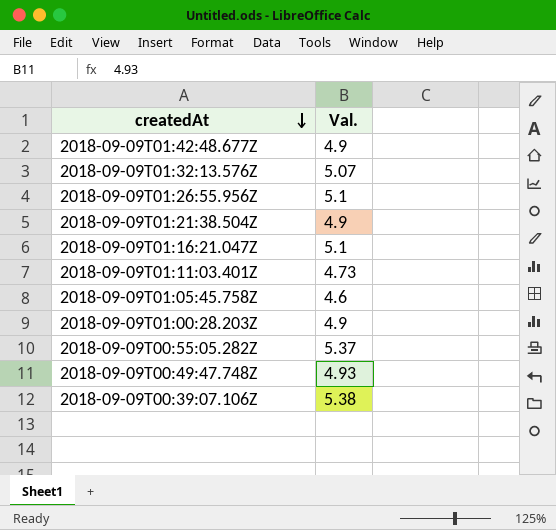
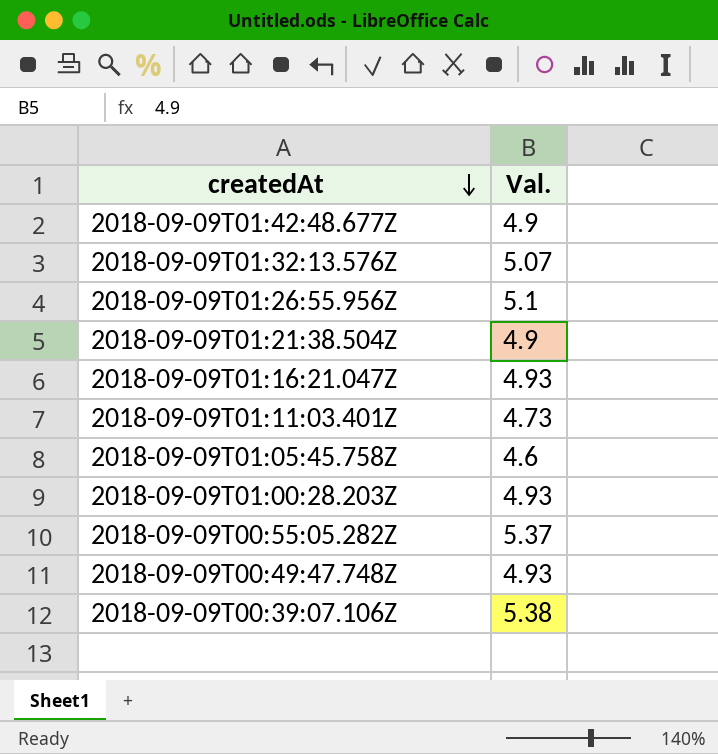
2018-09-09T01:16:21.047Z | Val.: 5.1 -> 4.93
2018-09-09T01:00:28.203Z | Val.: 4.9 -> 4.93

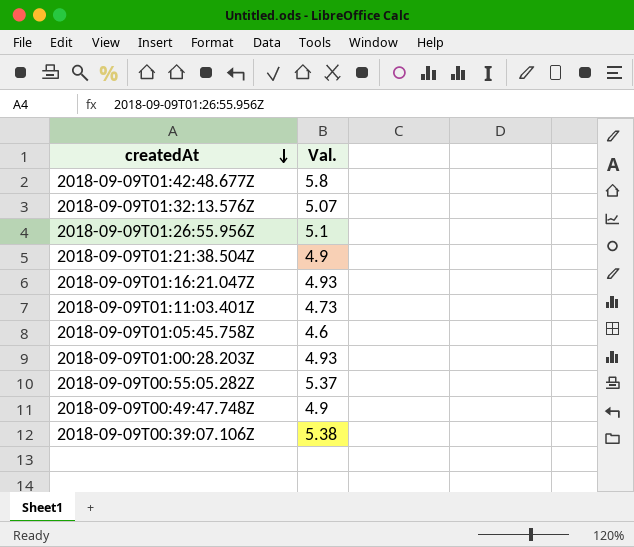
2018-09-09T01:42:48.677Z | Val.: 4.9 -> 5.8
2018-09-09T00:49:47.748Z | Val.: 4.93 -> 4.9

